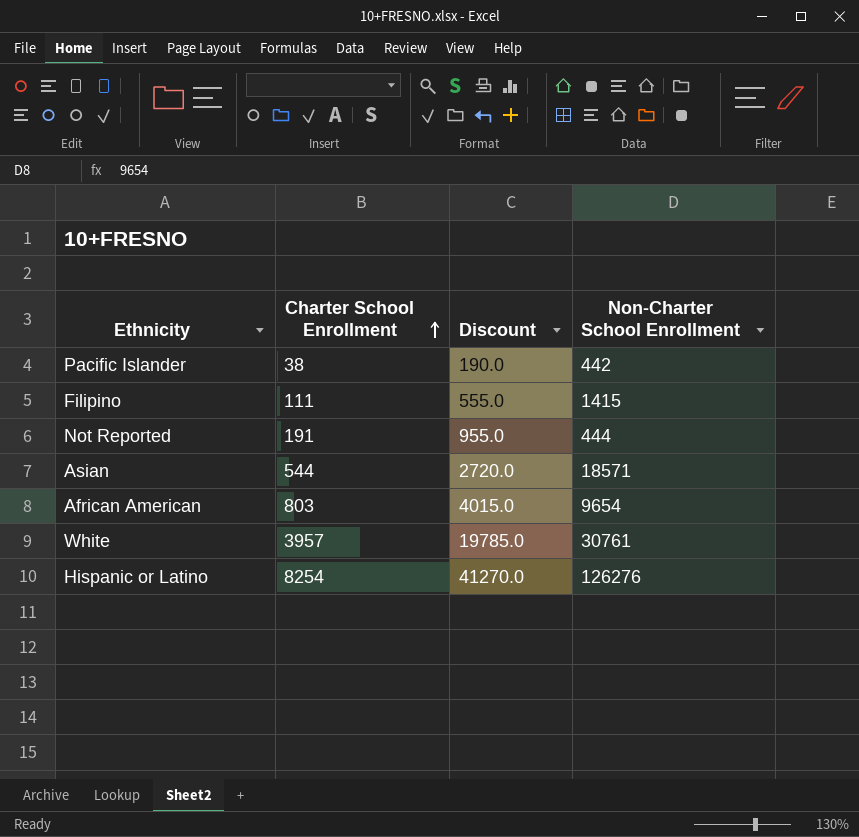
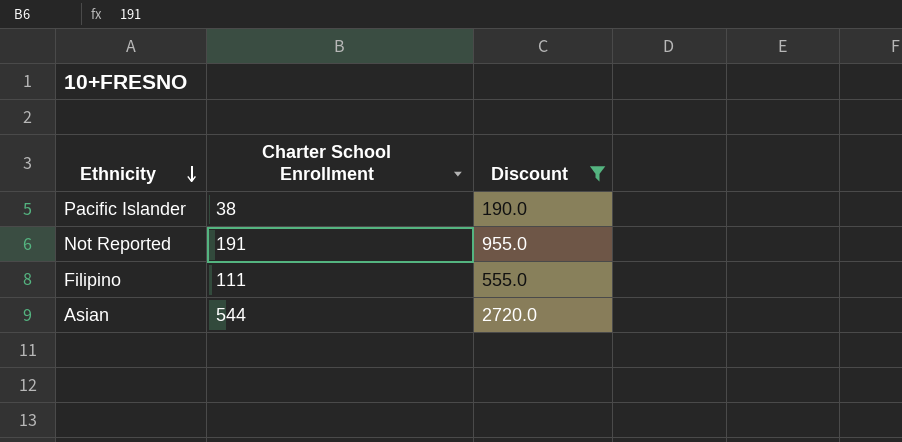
filter: none -> Discount <= 2720.0
row order: Charter School Enrollment ascending -> Ethnicity descending
column Non-Charter School Enrollment | position: 4 -> none

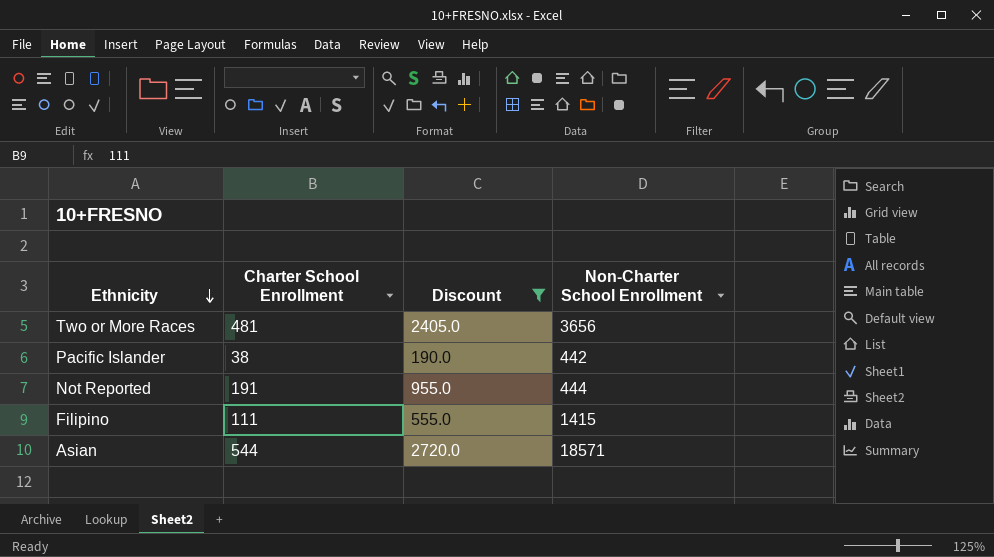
column Non-Charter School Enrollment | position: none -> 4
row Two or More Races: none -> 481 | 2405.0 | 3656

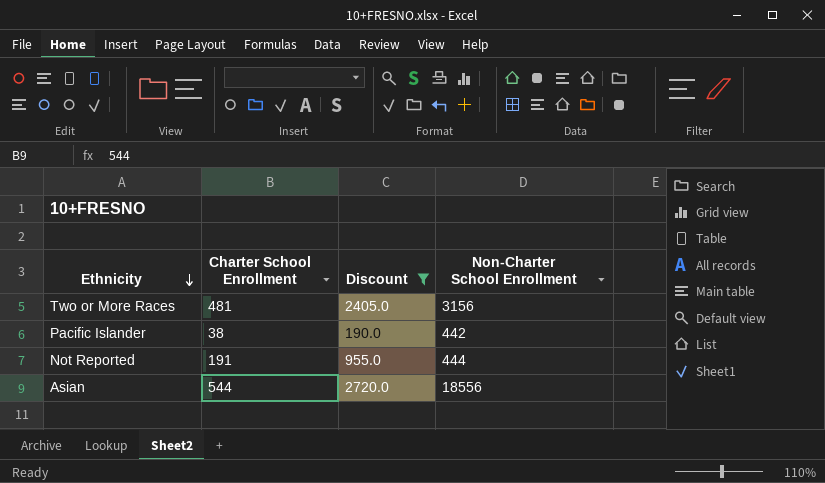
row Filipino: 111 | 555.0 | 1415 -> none
Two or More Races | Non-Charter School Enrollment: 3656 -> 3156
Asian | Non-Charter School Enrollment: 18571 -> 18556

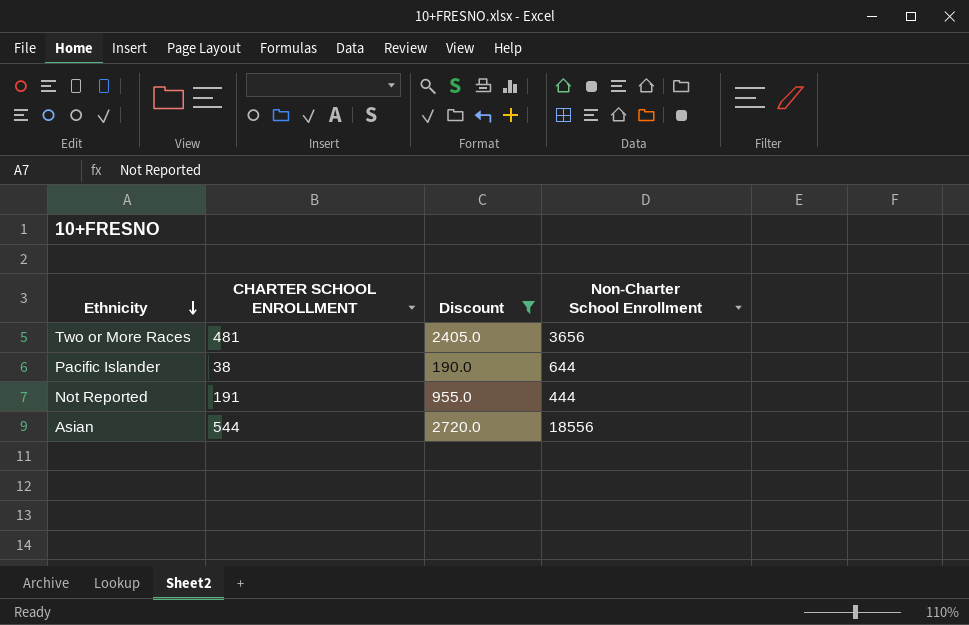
column name: Charter School Enrollment -> CHARTER SCHOOL ENROLLMENT
Two or More Races | Non-Charter School Enrollment: 3156 -> 3656
Pacific Islander | Non-Charter School Enrollment: 442 -> 644

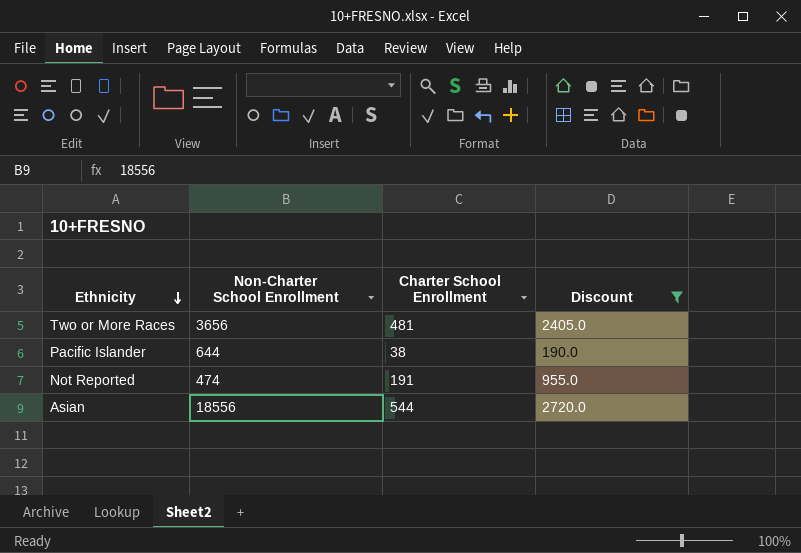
column Non-Charter School Enrollment | position: 4 -> 2
column name: CHARTER SCHOOL ENROLLMENT -> Charter School Enrollment
Not Reported | Non-Charter School Enrollment: 444 -> 474

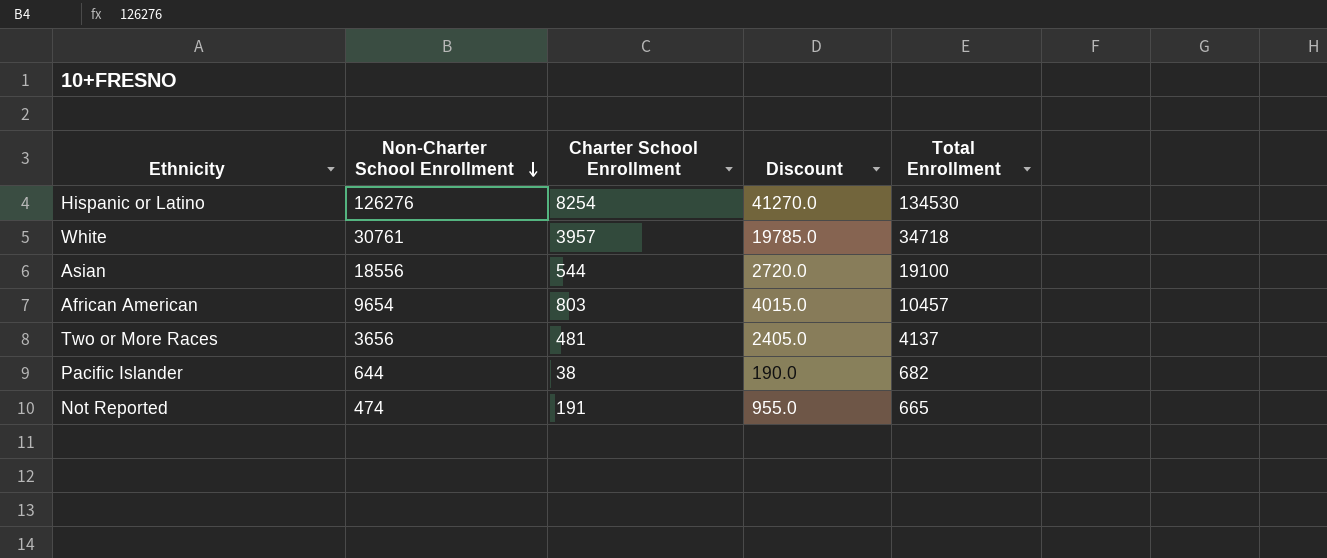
filter: Discount <= 2720.0 -> none
row order: Ethnicity descending -> Non-Charter School Enrollment descending
column Total Enrollment | formula: none -> [Non-Charter School Enrollment] + [Charter School Enrollment]

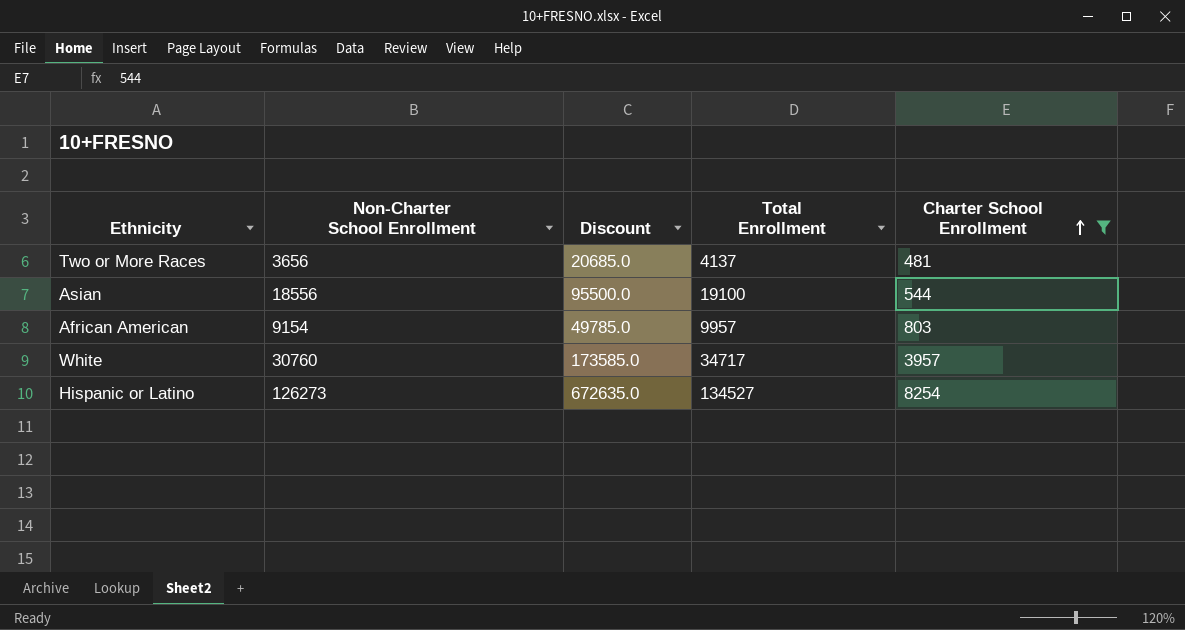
filter: none -> Charter School Enrollment >= 481
row order: Non-Charter School Enrollment descending -> Charter School Enrollment ascending
column Discount | formula: [Charter School Enrollment] * 5 -> [Total Enrollment] * 5
column Charter School Enrollment | position: 3 -> 5
African American | Non-Charter School Enrollment: 9654 -> 9154
African American | Total Enrollment: 10457 -> 9957
White | Non-Charter School Enrollment: 30761 -> 30760
White | Total Enrollment: 34718 -> 34717
Hispanic or Latino | Non-Charter School Enrollment: 126276 -> 126273
Hispanic or Latino | Total Enrollment: 134530 -> 134527

